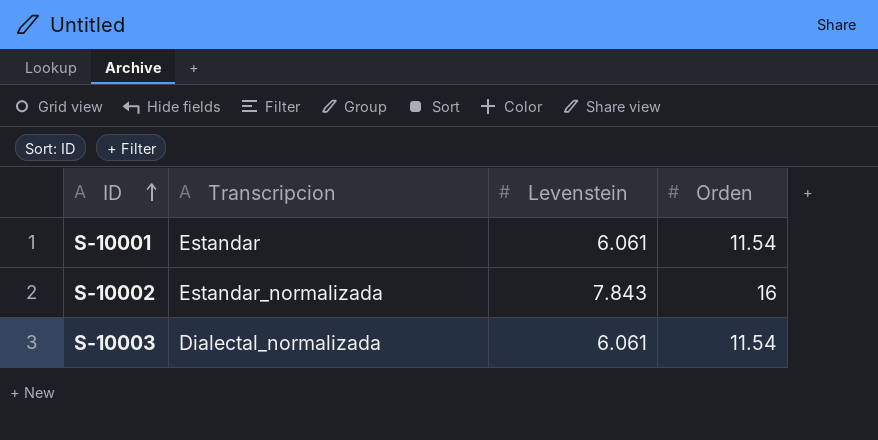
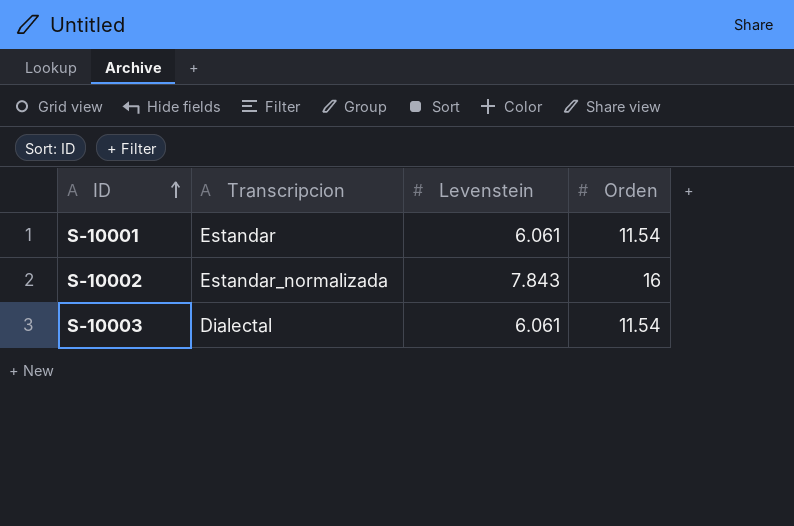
S-10003 | Transcripcion: Dialectal_normalizada -> Dialectal

